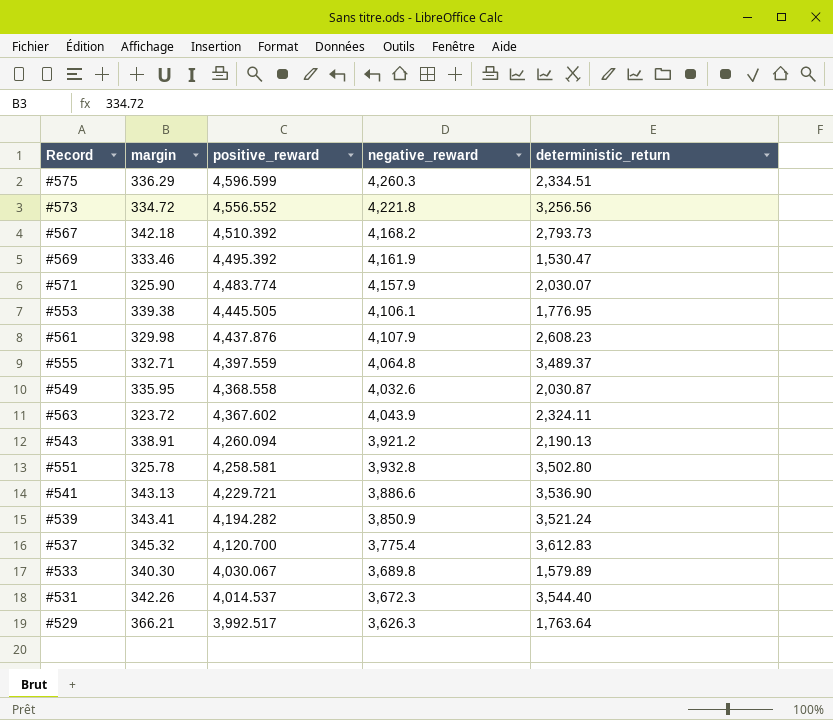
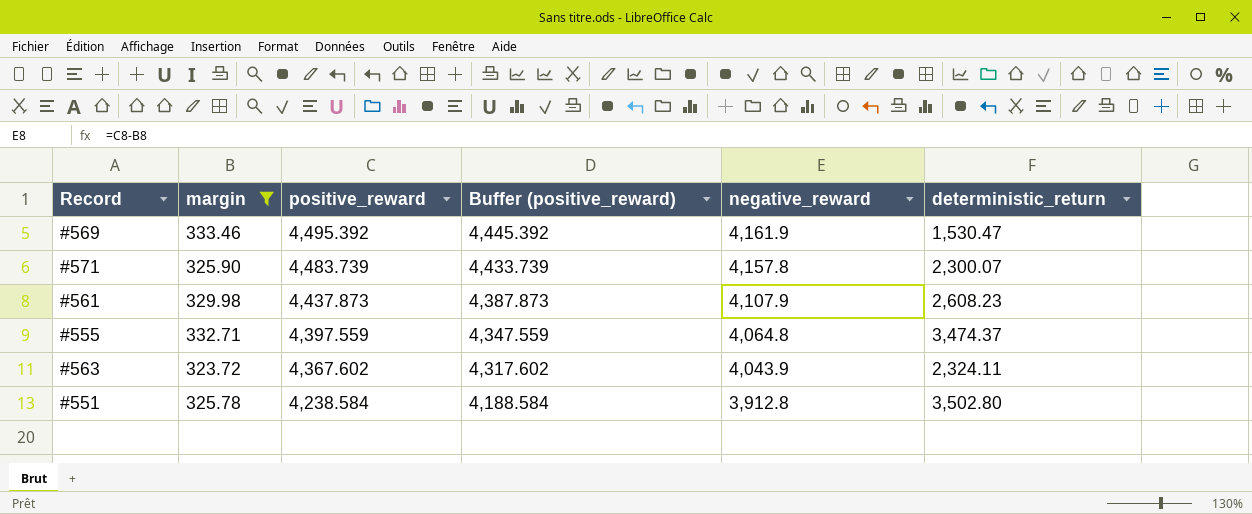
filter: none -> margin <= 333.46
column Buffer (positive_reward) | formula: none -> [positive_reward] - 50
#571 | positive_reward: 4,483.774 -> 4,483.739
#571 | negative_reward: 4,157.9 -> 4,157.8
#571 | deterministic_return: 2,030.07 -> 2,300.07
#561 | positive_reward: 4,437.876 -> 4,437.873
#555 | deterministic_return: 3,489.37 -> 3,474.37
#551 | positive_reward: 4,258.581 -> 4,238.584
#551 | negative_reward: 3,932.8 -> 3,912.8

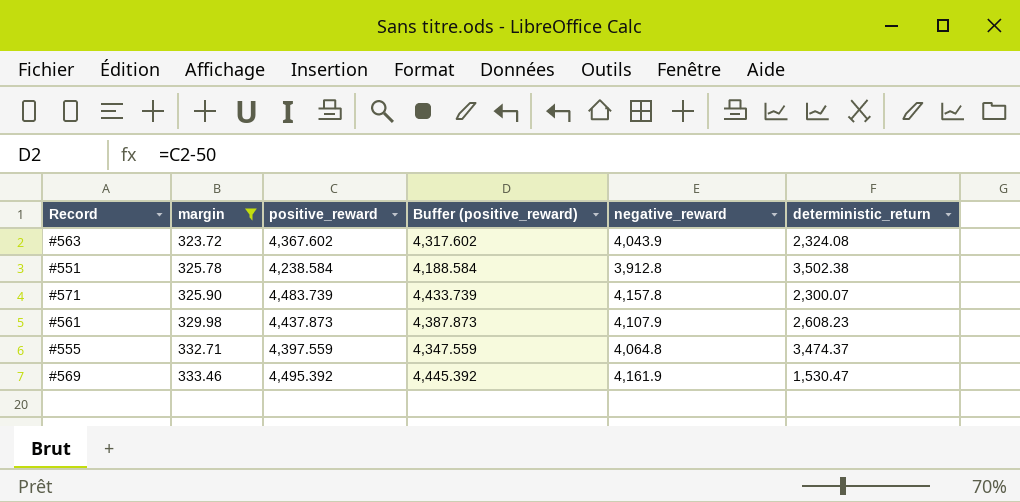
row order: positive_reward descending -> margin ascending
#563 | deterministic_return: 2,324.11 -> 2,324.08
#551 | deterministic_return: 3,502.80 -> 3,502.38

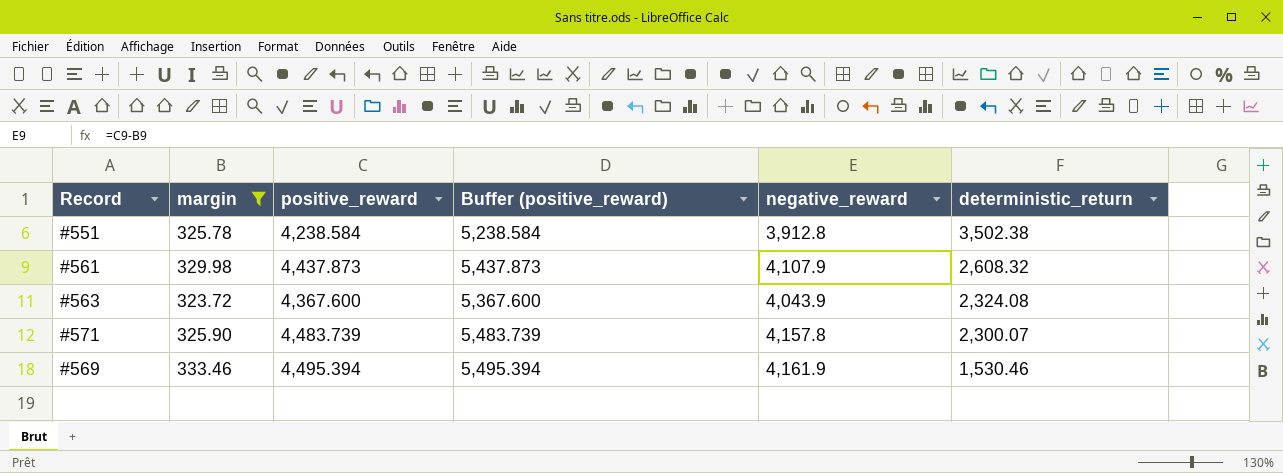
row order: margin ascending -> deterministic_return descending
column Buffer (positive_reward) | formula: [positive_reward] - 50 -> [positive_reward] + 1000
row #555: 332.71 | 4,397.559 | 4,347.559 | 4,064.8 | 3,474.37 -> none
#561 | deterministic_return: 2,608.23 -> 2,608.32
#563 | positive_reward: 4,367.602 -> 4,367.600
#569 | positive_reward: 4,495.392 -> 4,495.394
#569 | deterministic_return: 1,530.47 -> 1,530.46

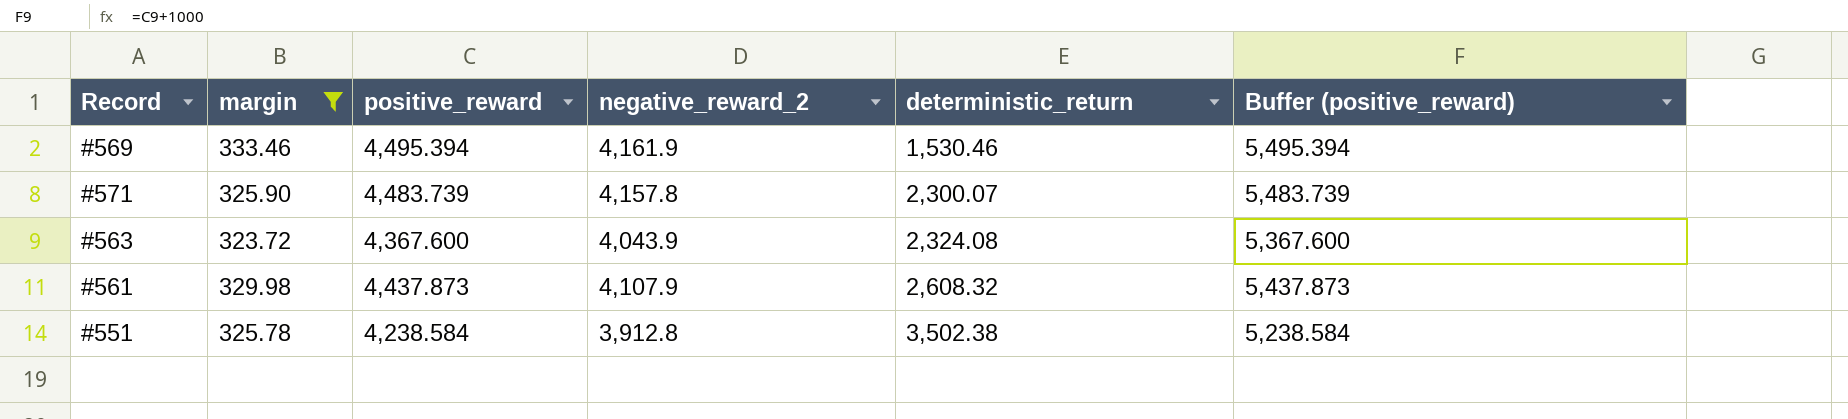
row order: deterministic_return descending -> deterministic_return ascending
column name: negative_reward -> negative_reward_2
column Buffer (positive_reward) | position: 4 -> 6

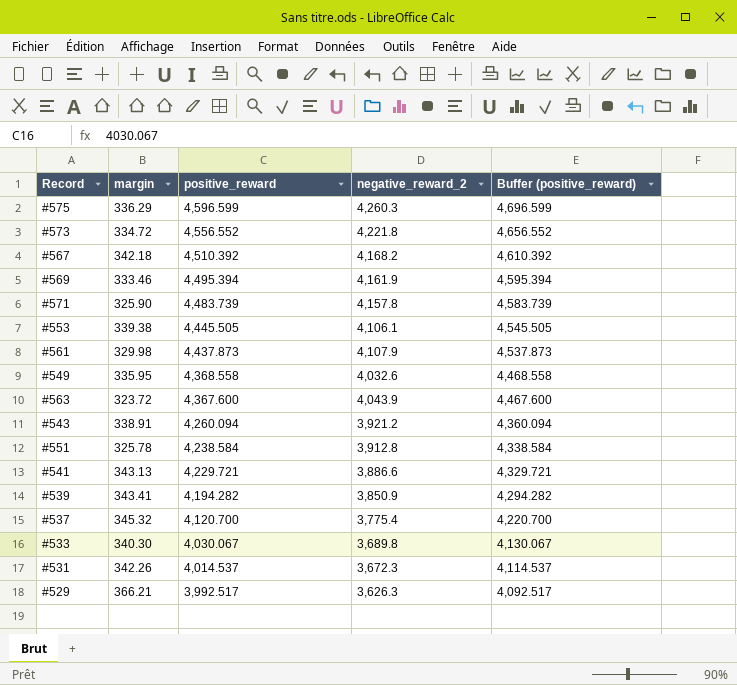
filter: margin <= 333.46 -> none
row order: deterministic_return ascending -> positive_reward descending
column deterministic_return | position: 5 -> none
column Buffer (positive_reward) | formula: [positive_reward] + 1000 -> [positive_reward] + 100

